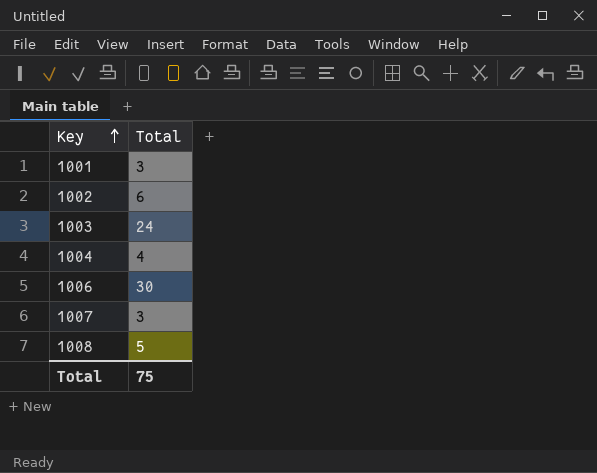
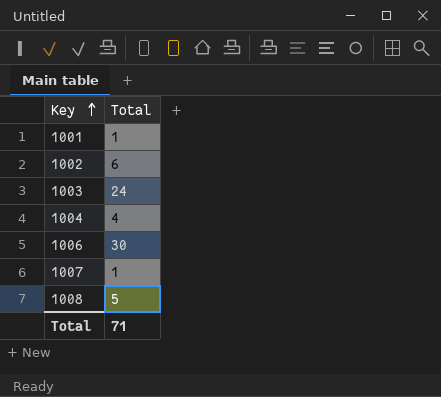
1001 | Total: 3 -> 1
1007 | Total: 3 -> 1
Total | Total: 75 -> 71

